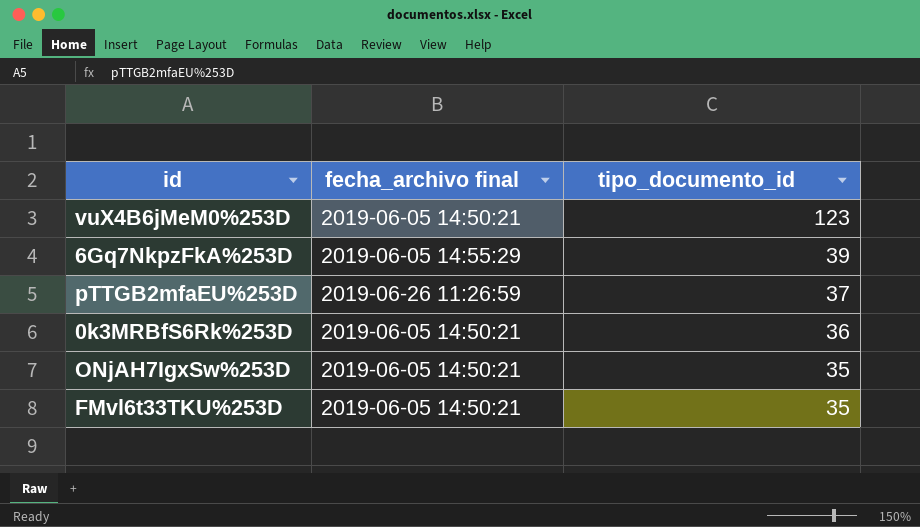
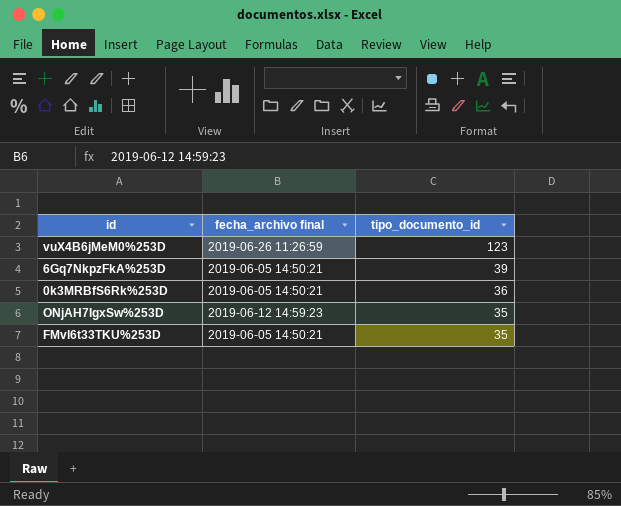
row pTTGB2mfaEU%253D: 2019-06-26 11:26:59 | 37 -> none
vuX4B6jMeM0%253D | fecha_archivo final: 2019-06-05 14:50:21 -> 2019-06-26 11:26:59
6Gq7NkpzFkA%253D | fecha_archivo final: 2019-06-05 14:55:29 -> 2019-06-05 14:50:21
ONjAH7IgxSw%253D | fecha_archivo final: 2019-06-05 14:50:21 -> 2019-06-12 14:59:23

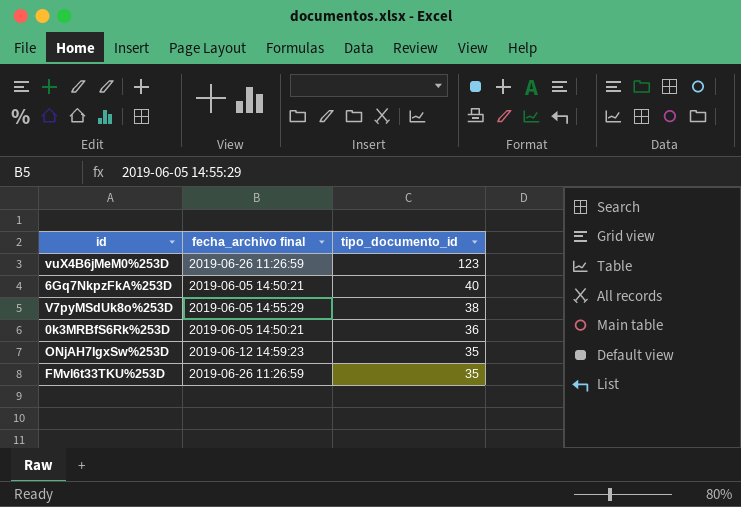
6Gq7NkpzFkA%253D | tipo_documento_id: 39 -> 40
row V7pyMSdUk8o%253D: none -> 2019-06-05 14:55:29 | 38
FMvl6t33TKU%253D | fecha_archivo final: 2019-06-05 14:50:21 -> 2019-06-26 11:26:59

